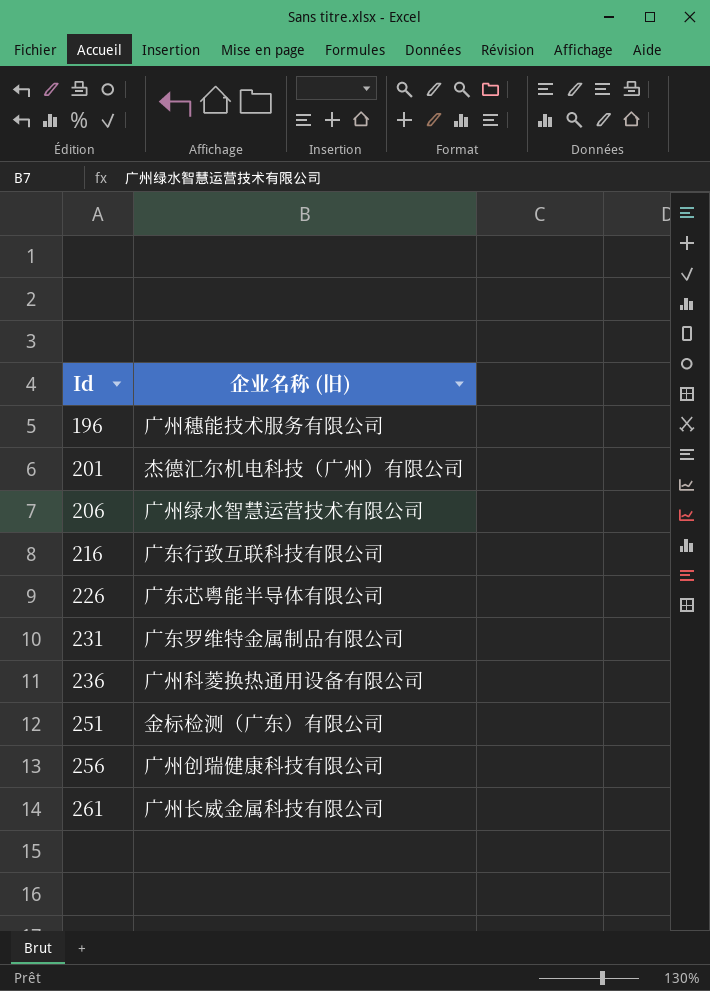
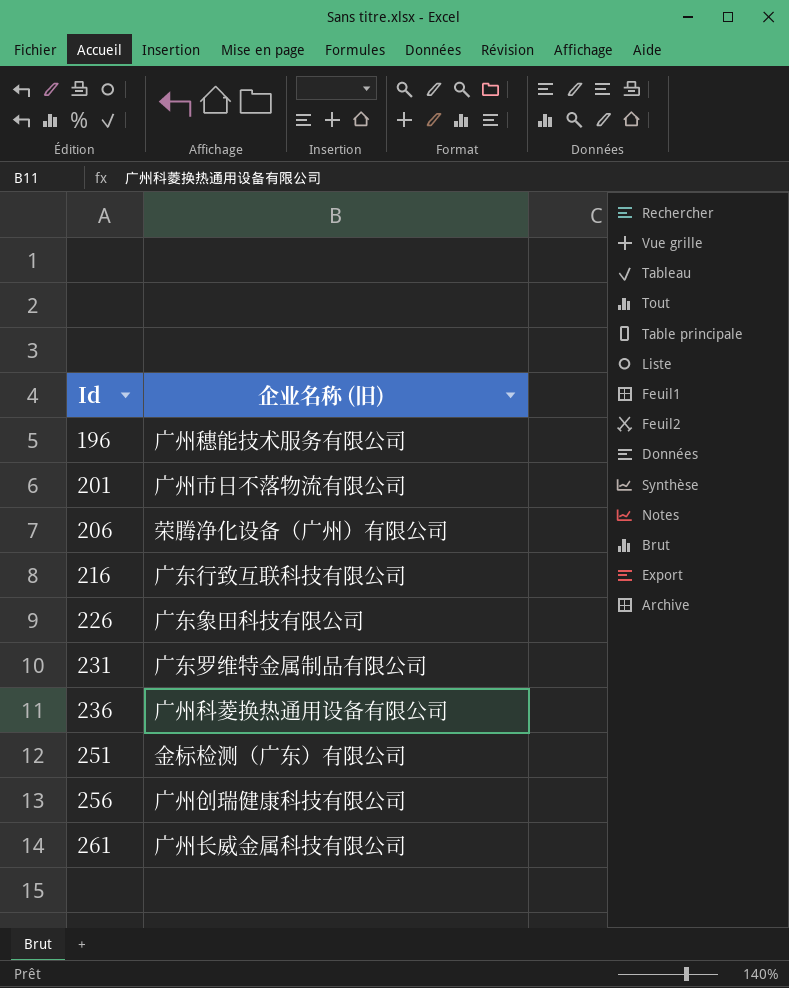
201 | 企业名称 (旧): 杰德汇尔机电科技（广州）有限公司 -> 广州市日不落物流有限公司
206 | 企业名称 (旧): 广州绿水智慧运营技术有限公司 -> 荣腾净化设备（广州）有限公司
226 | 企业名称 (旧): 广东芯粤能半导体有限公司 -> 广东象田科技有限公司

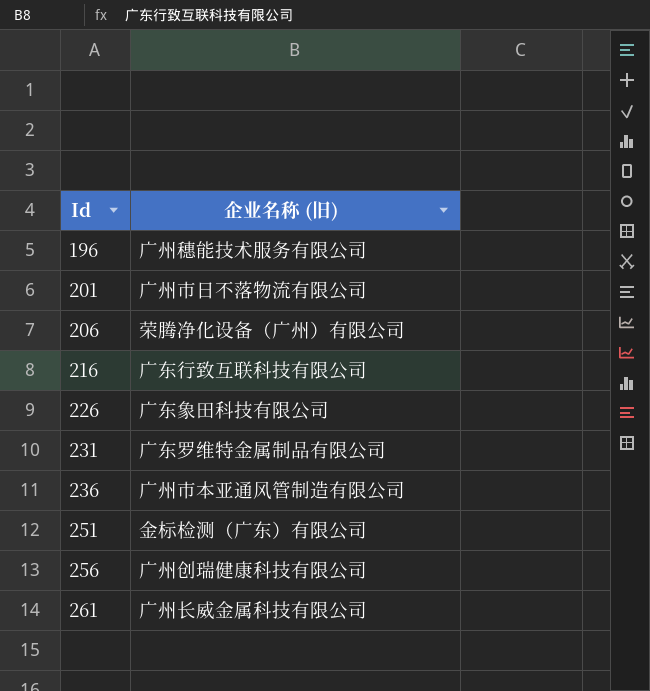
236 | 企业名称 (旧): 广州科菱换热通用设备有限公司 -> 广州市本亚通风管制造有限公司

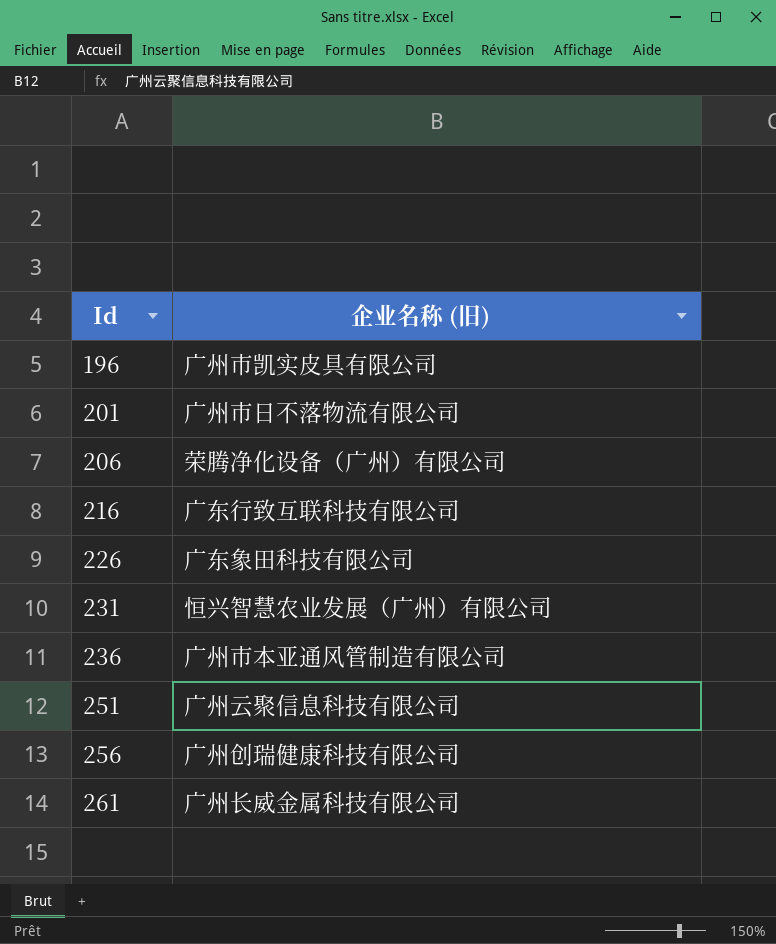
196 | 企业名称 (旧): 广州穗能技术服务有限公司 -> 广州市凯实皮具有限公司
231 | 企业名称 (旧): 广东罗维特金属制品有限公司 -> 恒兴智慧农业发展（广州）有限公司
251 | 企业名称 (旧): 金标检测（广东）有限公司 -> 广州云聚信息科技有限公司

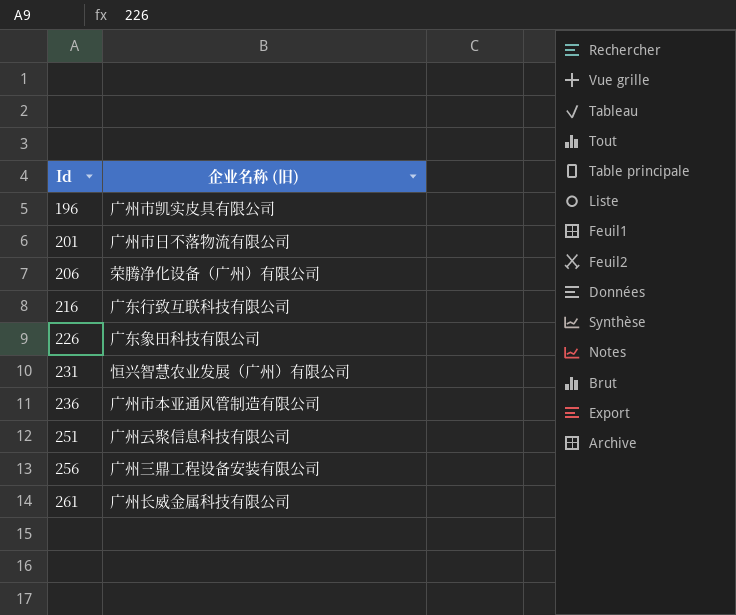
256 | 企业名称 (旧): 广州创瑞健康科技有限公司 -> 广州三鼎工程设备安装有限公司

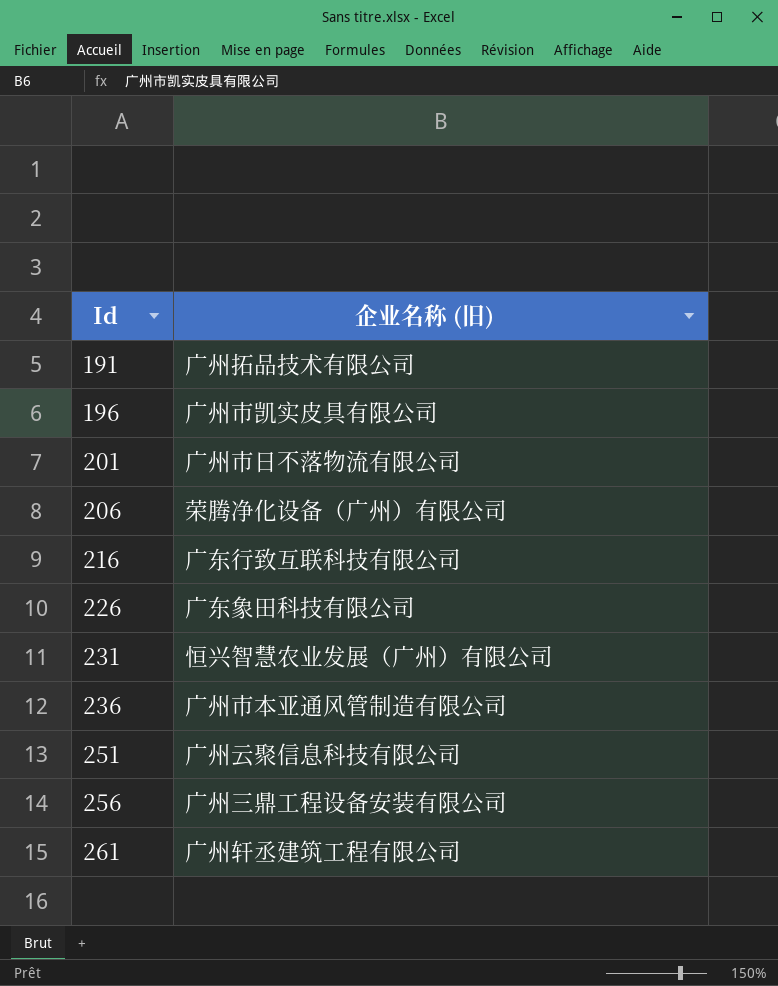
row 191: none -> 广州拓品技术有限公司
261 | 企业名称 (旧): 广州长威金属科技有限公司 -> 广州轩丞建筑工程有限公司

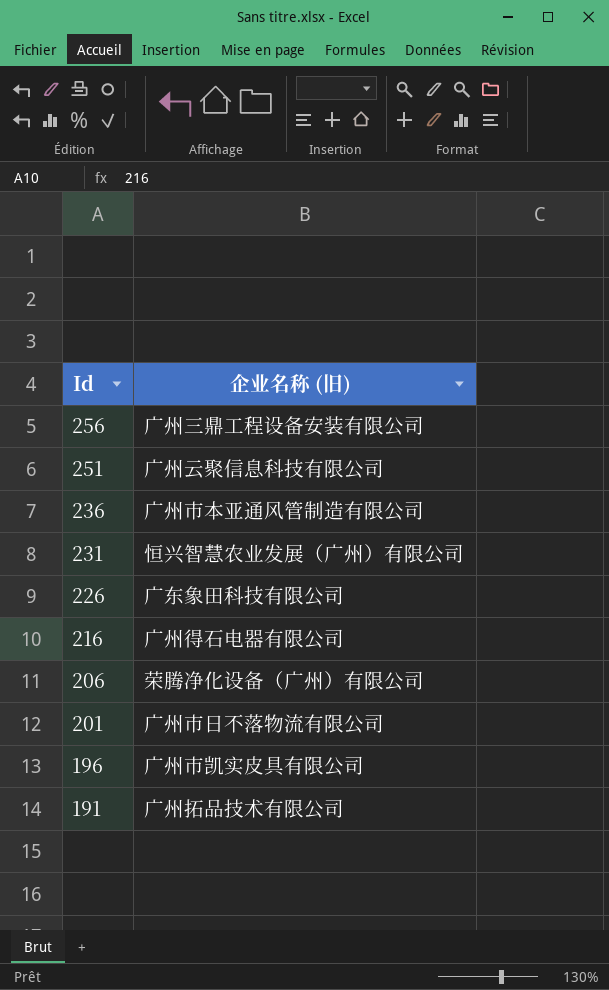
row order: Id ascending -> Id descending
row 261: 广州轩丞建筑工程有限公司 -> none
216 | 企业名称 (旧): 广东行致互联科技有限公司 -> 广州得石电器有限公司

